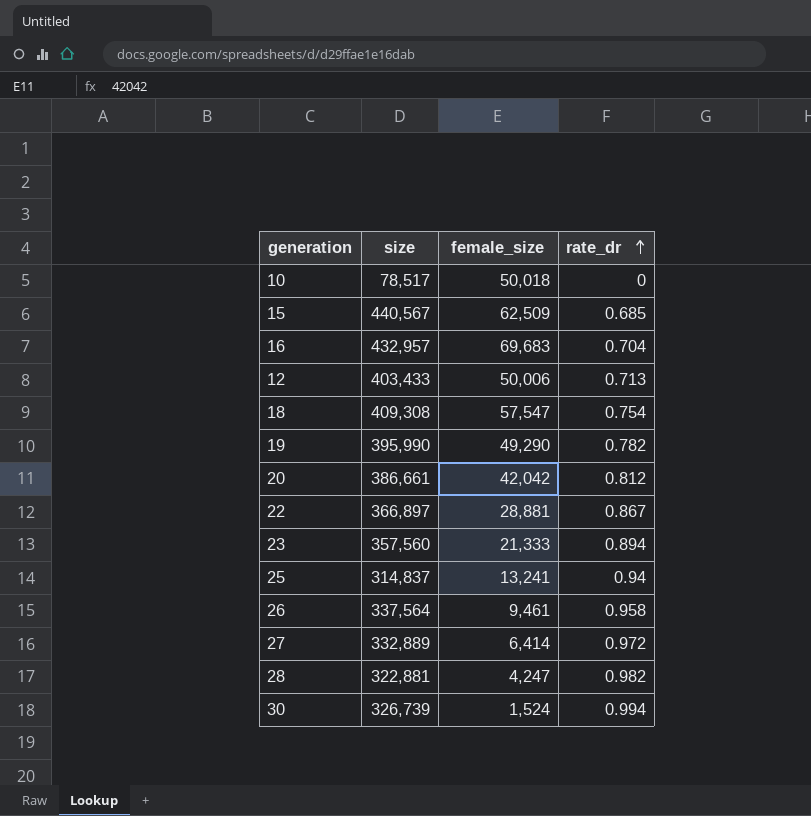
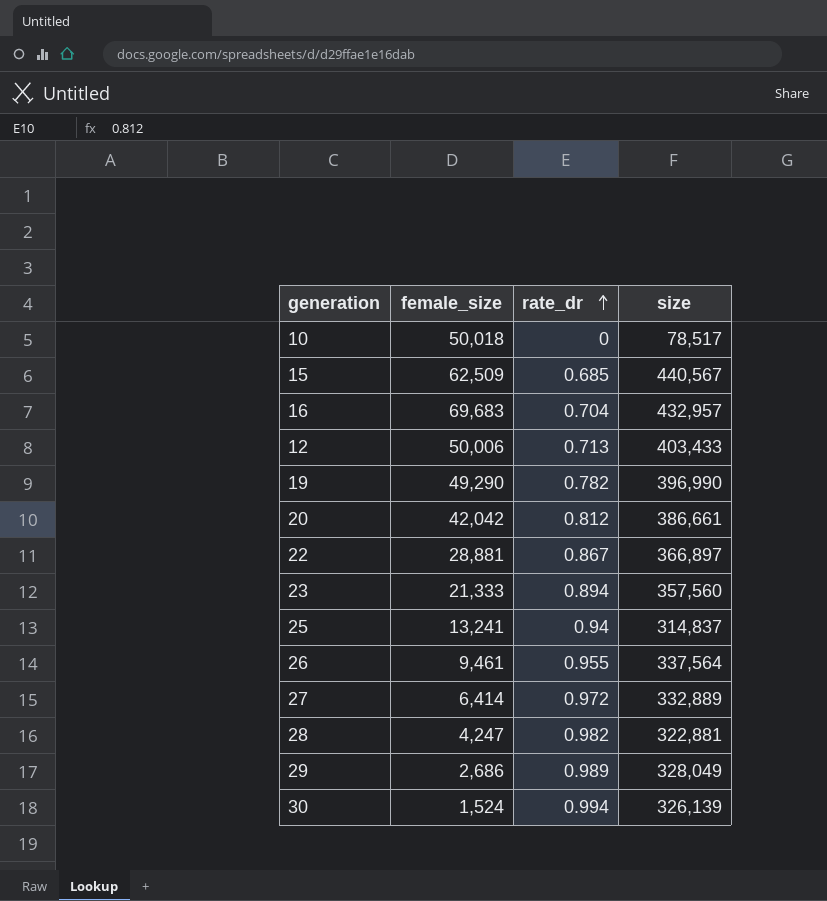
column size | position: 2 -> 4
row 18: 409,308 | 57,547 | 0.754 -> none
19 | size: 395,990 -> 396,990
26 | rate_dr: 0.958 -> 0.955
row 29: none -> 2,686 | 0.989 | 328,049
30 | size: 326,739 -> 326,139

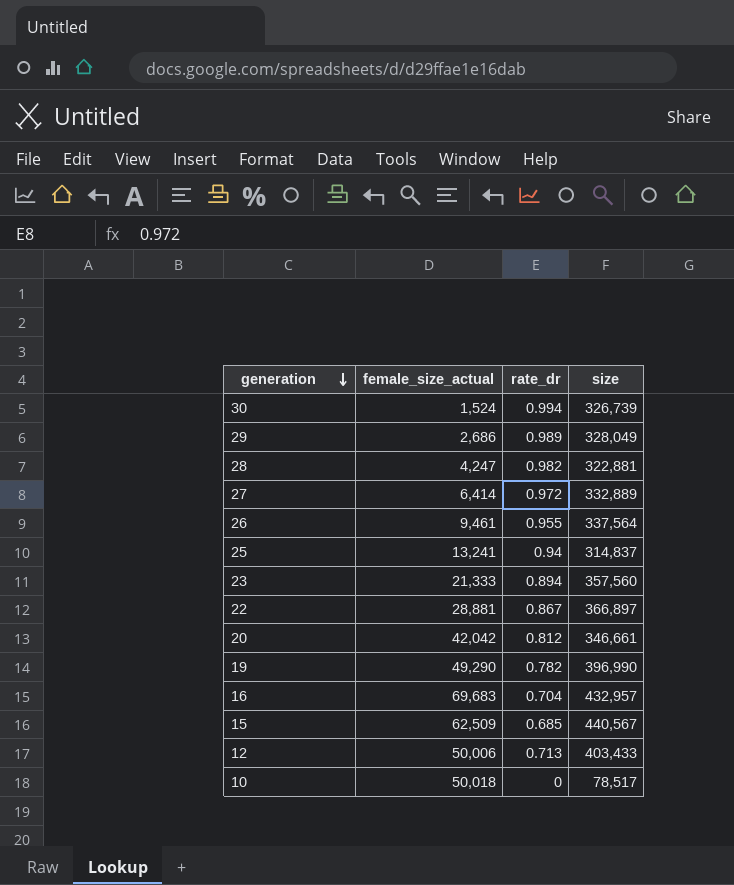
row order: rate_dr ascending -> generation descending
column name: female_size -> female_size_actual
30 | size: 326,139 -> 326,739
20 | size: 386,661 -> 346,661

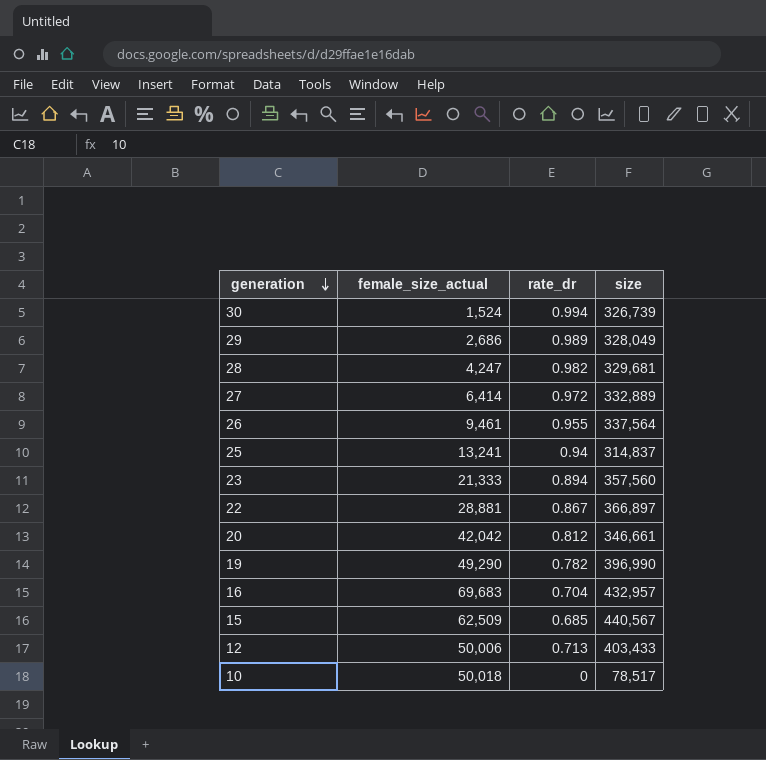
28 | size: 322,881 -> 329,681

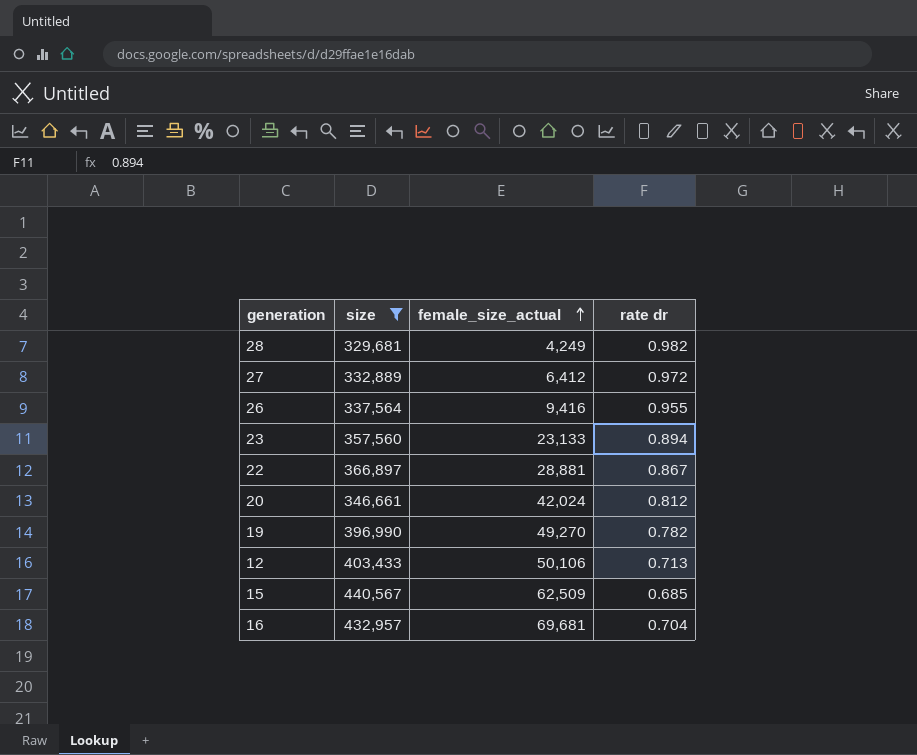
filter: none -> size >= 329,681
row order: generation descending -> female_size_actual ascending
column size | position: 4 -> 2
column name: rate_dr -> rate dr
28 | female_size_actual: 4,247 -> 4,249
27 | female_size_actual: 6,414 -> 6,412
26 | female_size_actual: 9,461 -> 9,416
23 | female_size_actual: 21,333 -> 23,133
20 | female_size_actual: 42,042 -> 42,024
19 | female_size_actual: 49,290 -> 49,270
12 | female_size_actual: 50,006 -> 50,106
16 | female_size_actual: 69,683 -> 69,681

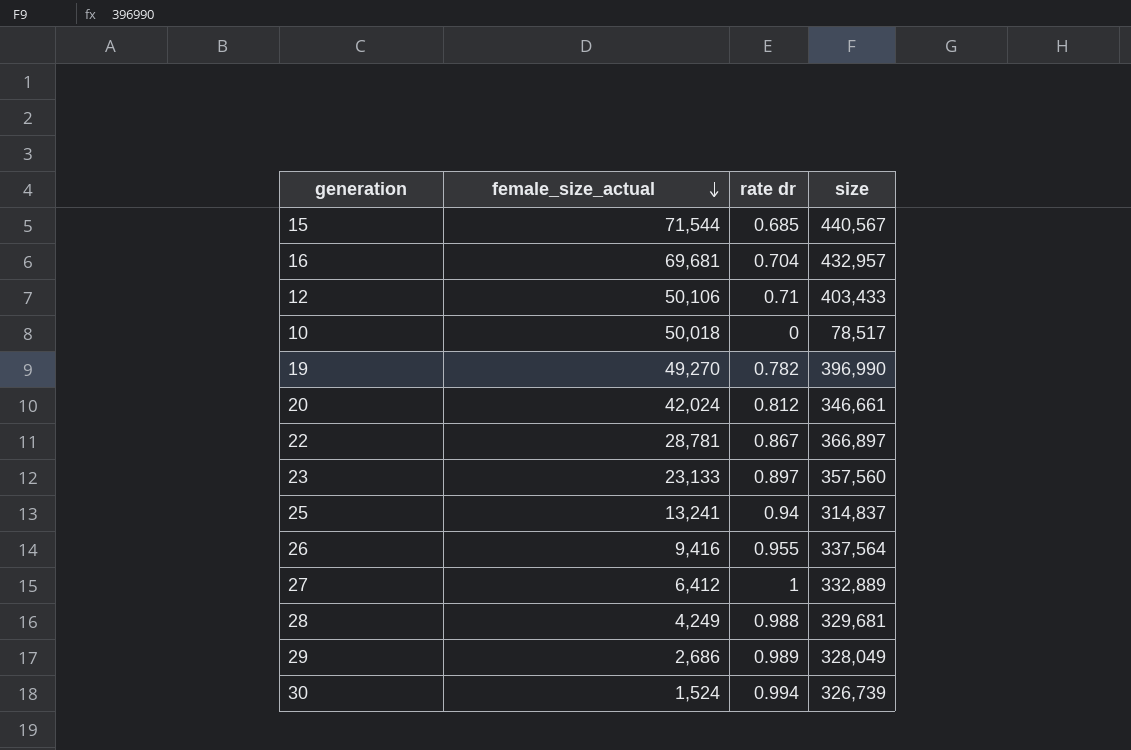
filter: size >= 329,681 -> none
row order: female_size_actual ascending -> female_size_actual descending
column size | position: 2 -> 4
15 | female_size_actual: 62,509 -> 71,544
12 | rate dr: 0.713 -> 0.71
22 | female_size_actual: 28,881 -> 28,781
23 | rate dr: 0.894 -> 0.897
27 | rate dr: 0.972 -> 1
28 | rate dr: 0.982 -> 0.988

